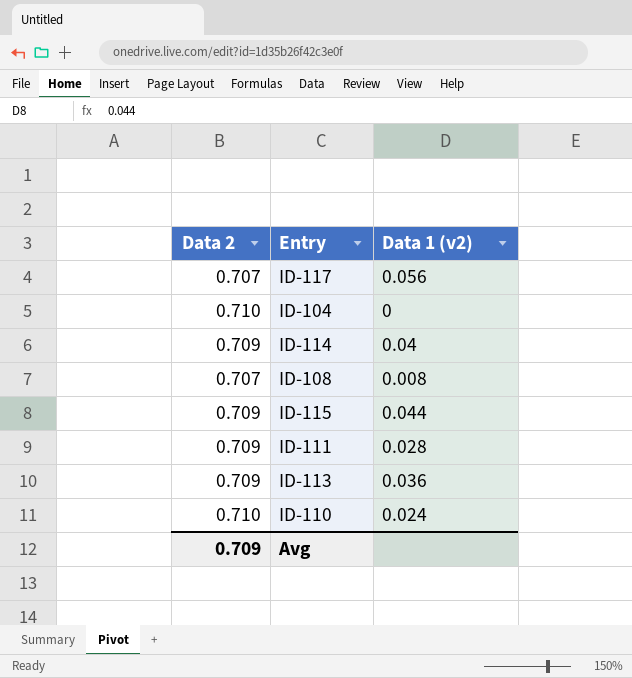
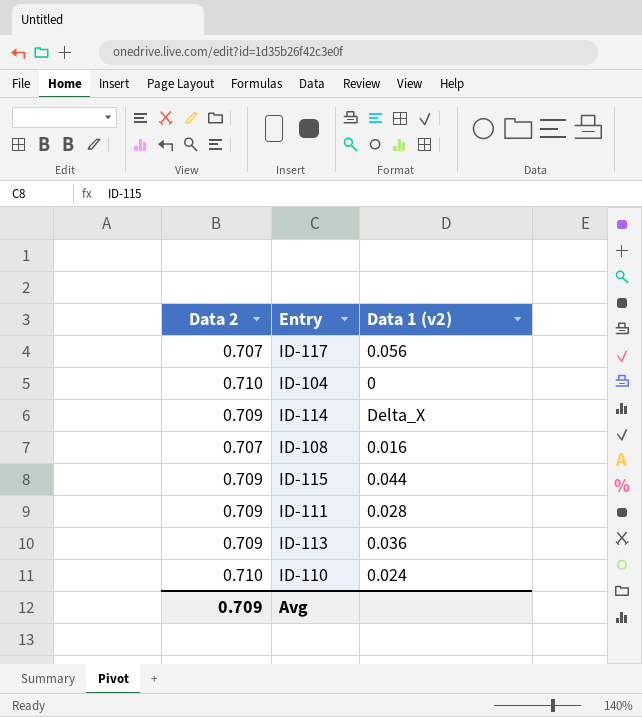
ID-114 | Data 1 (v2): 0.04 -> Delta_X
ID-108 | Data 1 (v2): 0.008 -> 0.016

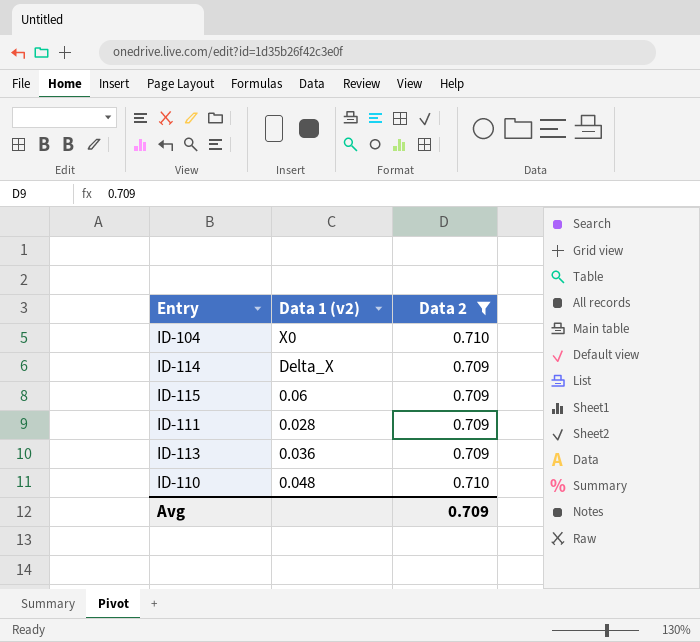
filter: none -> Data 2 != 0.707
column Data 2 | position: 1 -> 3
ID-104 | Data 1 (v2): 0 -> X0
ID-115 | Data 1 (v2): 0.044 -> 0.06
ID-110 | Data 1 (v2): 0.024 -> 0.048

